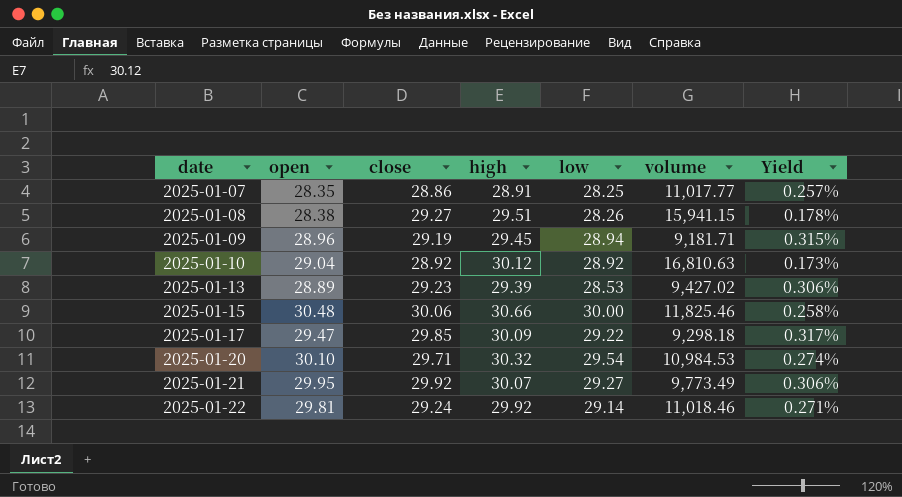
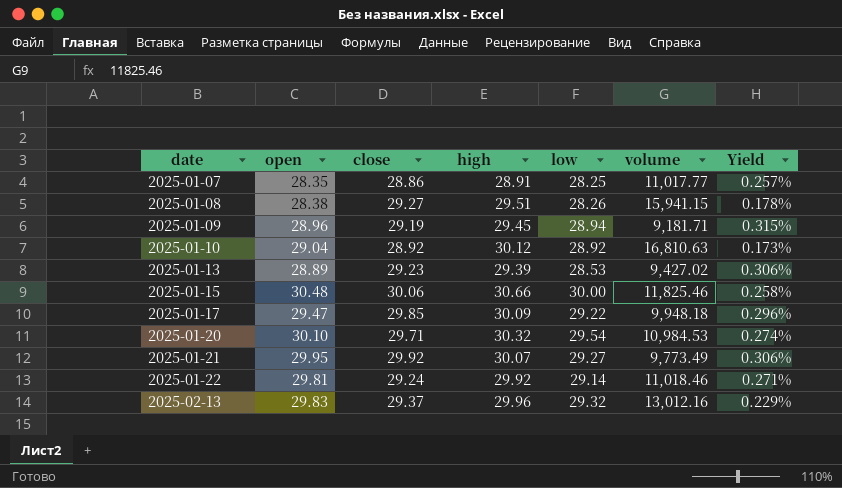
2025-01-17 | volume: 9,298.18 -> 9,948.18
2025-01-17 | Yield: 0.317% -> 0.296%
row 2025-02-13: none -> 29.83 | 29.37 | 29.96 | 29.32 | 13,012.16 | 0.229%

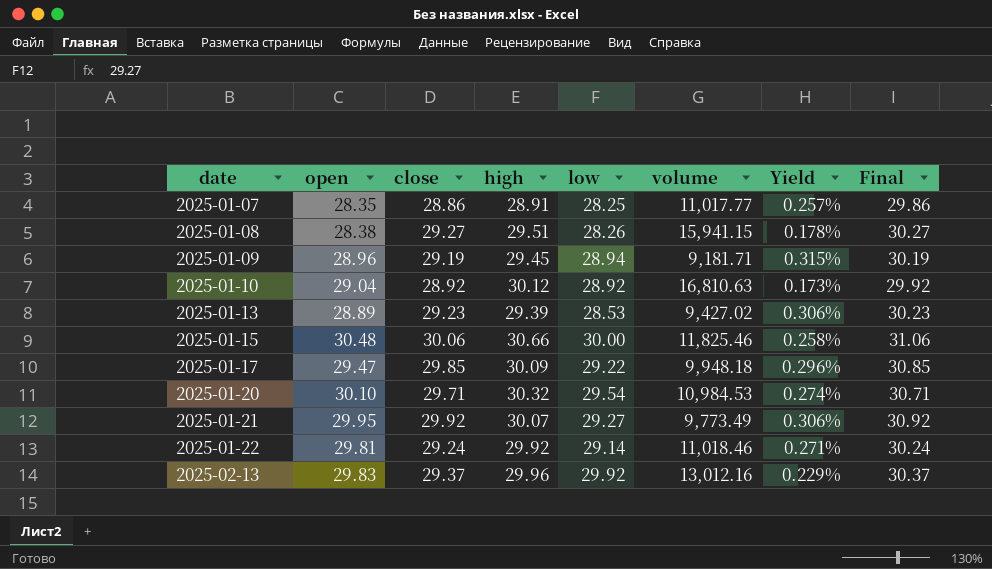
column Final | formula: none -> [close] + 1
2025-02-13 | low: 29.32 -> 29.92

